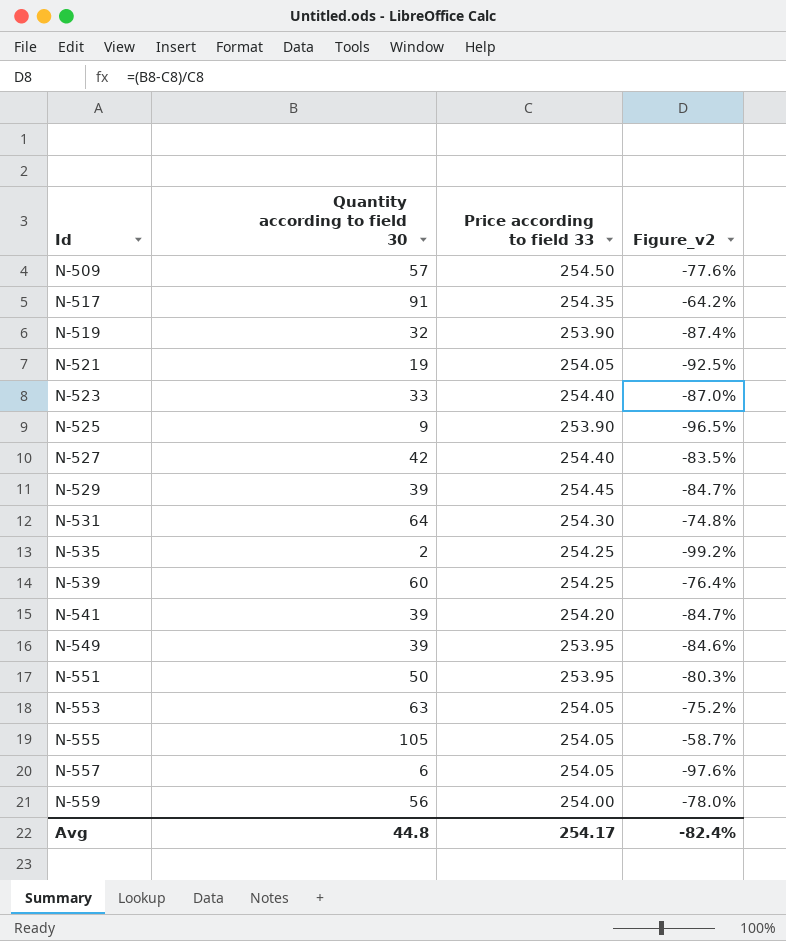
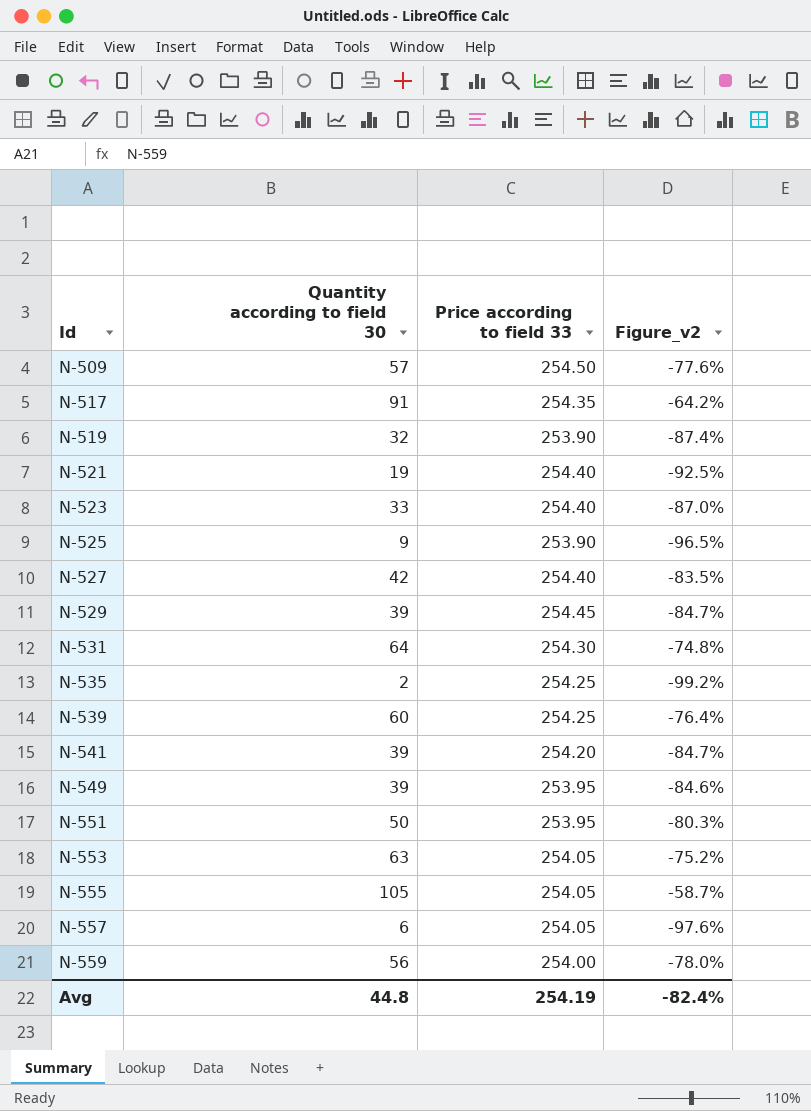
N-521 | Price according to field 33: 254.05 -> 254.40
Avg | Price according to field 33: 254.17 -> 254.19

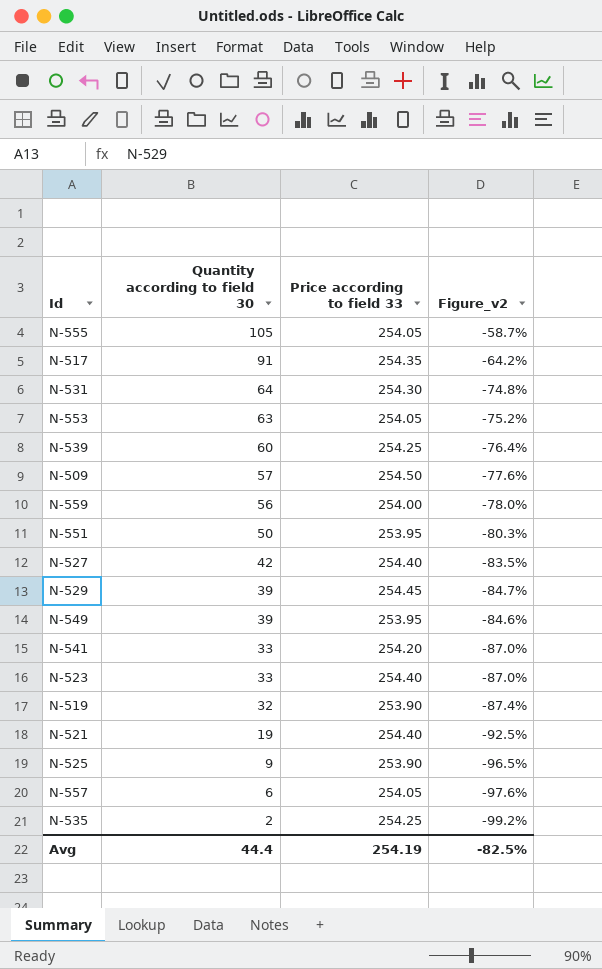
row order: Id ascending -> Quantity according to field 30 descending
N-541 | Quantity according to field 30: 39 -> 33
N-541 | Figure_v2: -84.7% -> -87.0%
Avg | Quantity according to field 30: 44.8 -> 44.4
Avg | Figure_v2: -82.4% -> -82.5%

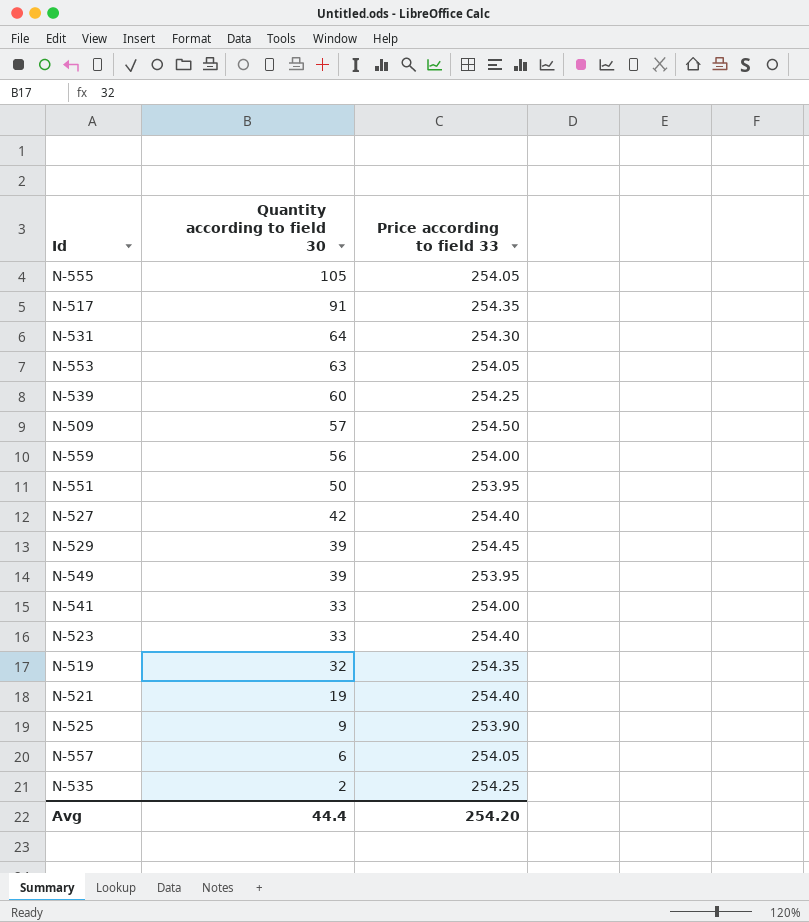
column Figure_v2 | formula: ([Quantity according to field 30] - [Price according to field 33]) / [Price according to field 33] -> none
N-541 | Price according to field 33: 254.20 -> 254.00
N-519 | Price according to field 33: 253.90 -> 254.35
Avg | Price according to field 33: 254.19 -> 254.20

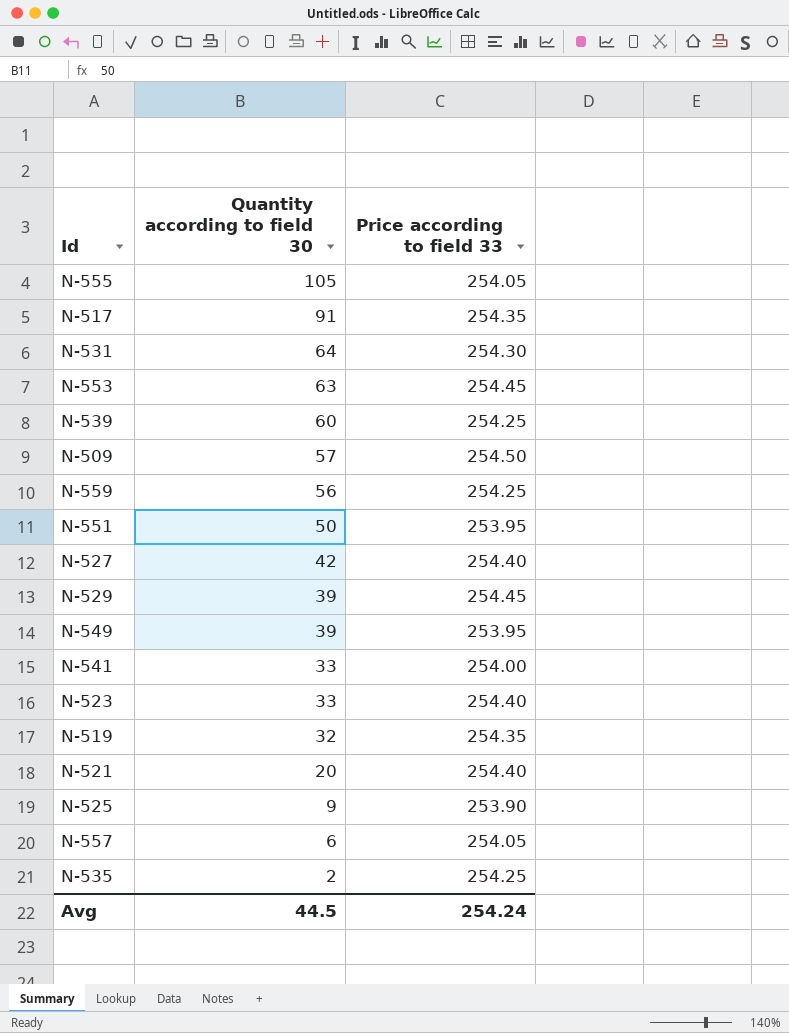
N-553 | Price according to field 33: 254.05 -> 254.45
N-559 | Price according to field 33: 254.00 -> 254.25
N-521 | Quantity according to field 30: 19 -> 20
Avg | Quantity according to field 30: 44.4 -> 44.5
Avg | Price according to field 33: 254.20 -> 254.24

